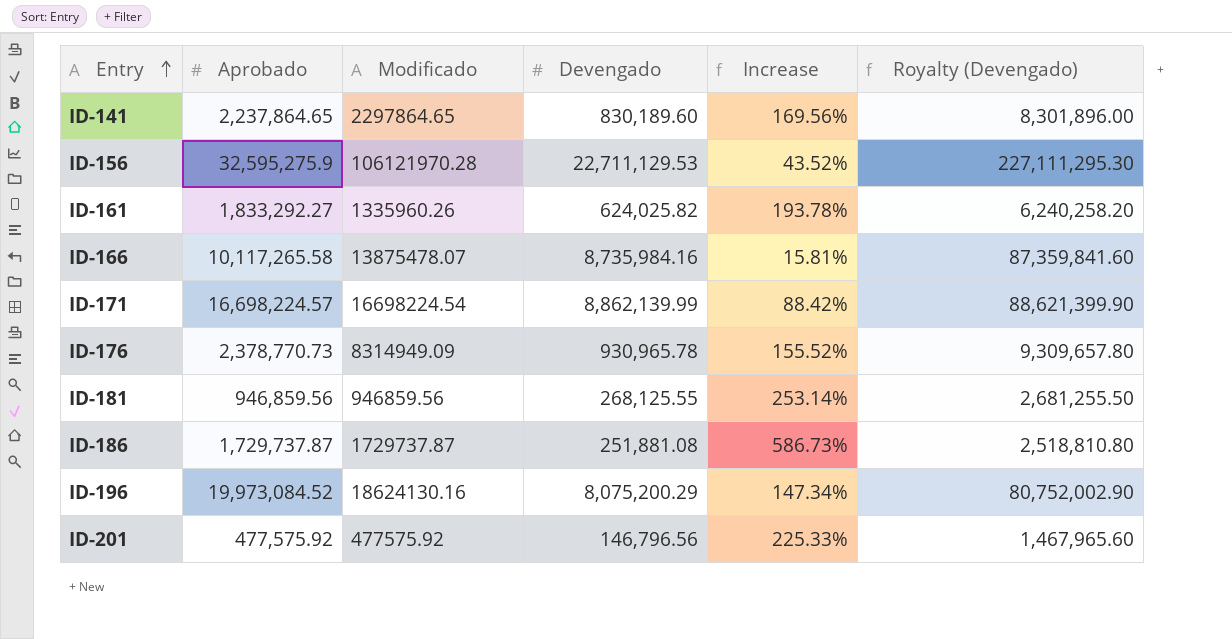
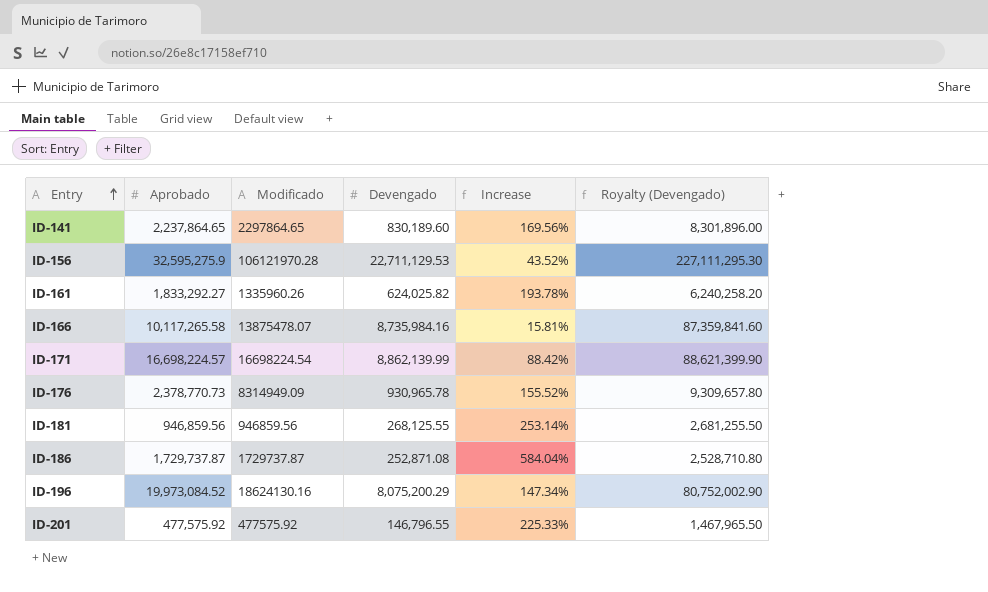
ID-186 | Devengado: 251,881.08 -> 252,871.08
ID-186 | Increase: 586.73% -> 584.04%
ID-186 | Royalty (Devengado): 2,518,810.80 -> 2,528,710.80
ID-201 | Devengado: 146,796.56 -> 146,796.55
ID-201 | Royalty (Devengado): 1,467,965.60 -> 1,467,965.50

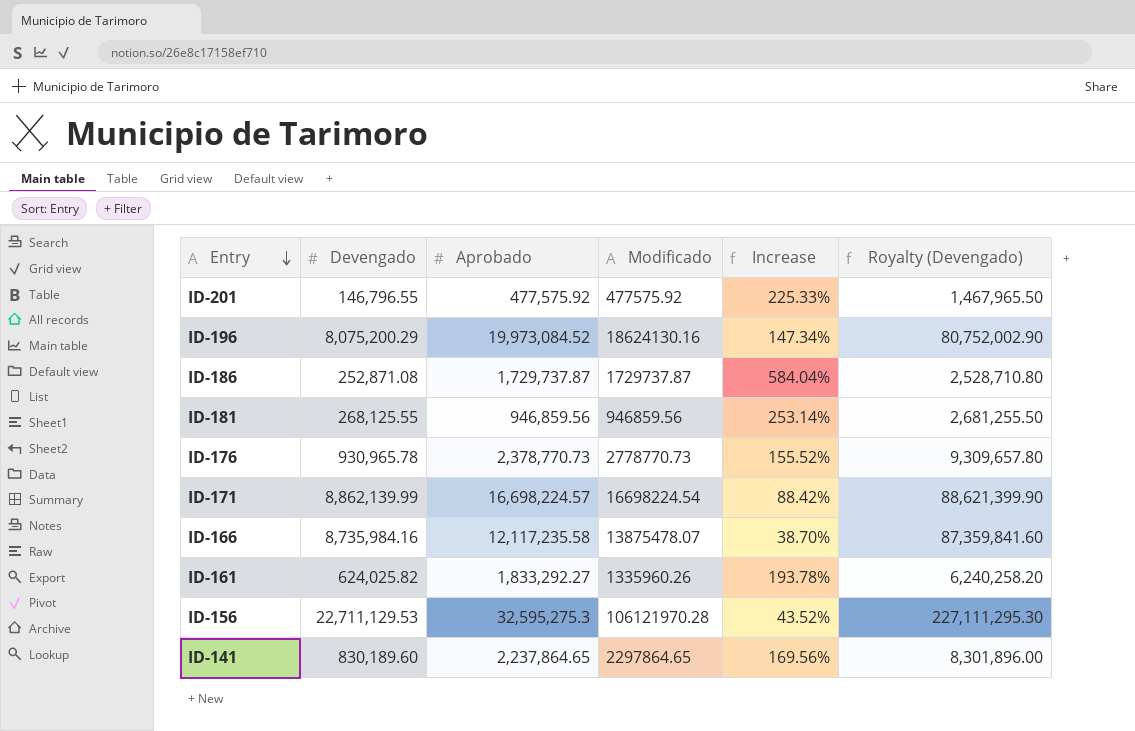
row order: Entry ascending -> Entry descending
column Devengado | position: 4 -> 2
ID-176 | Modificado: 8314949.09 -> 2778770.73
ID-166 | Aprobado: 10,117,265.58 -> 12,117,235.58
ID-166 | Increase: 15.81% -> 38.70%
ID-156 | Aprobado: 32,595,275.9 -> 32,595,275.3

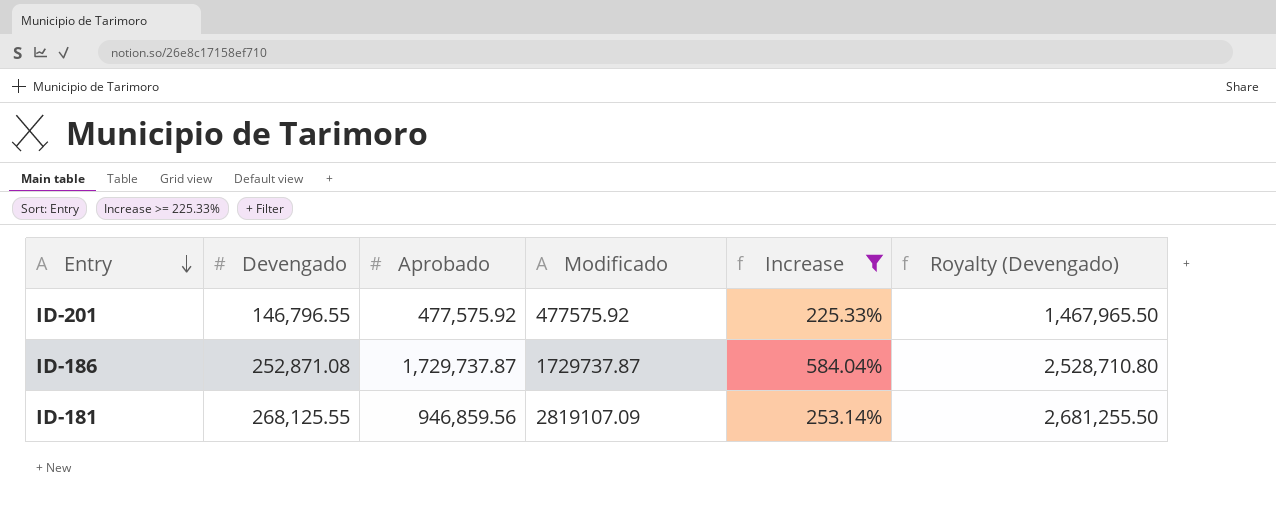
filter: none -> Increase >= 225.33%
ID-181 | Modificado: 946859.56 -> 2819107.09

